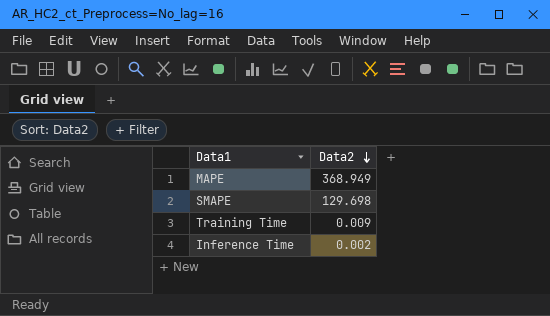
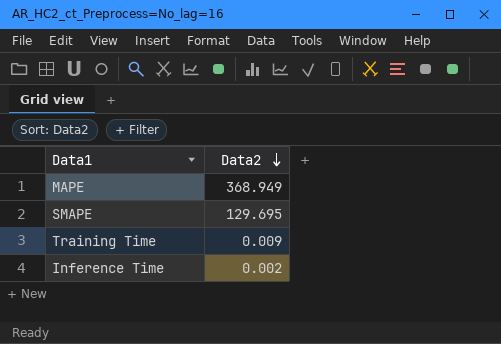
SMAPE | Data2: 129.698 -> 129.695

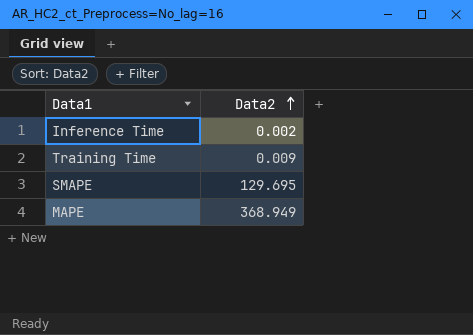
row order: Data2 descending -> Data2 ascending

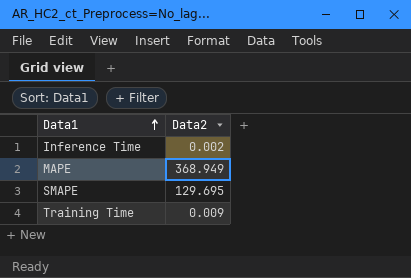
row order: Data2 ascending -> Data1 ascending

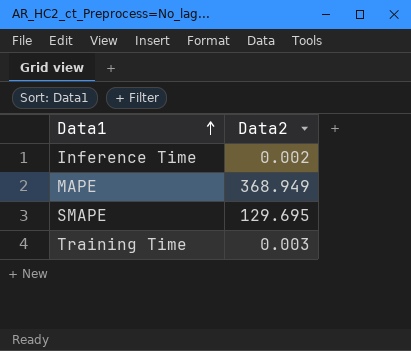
Training Time | Data2: 0.009 -> 0.003

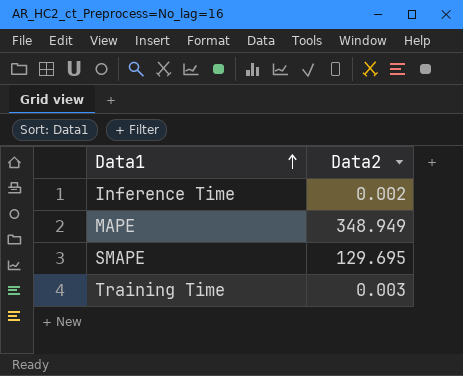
MAPE | Data2: 368.949 -> 348.949

